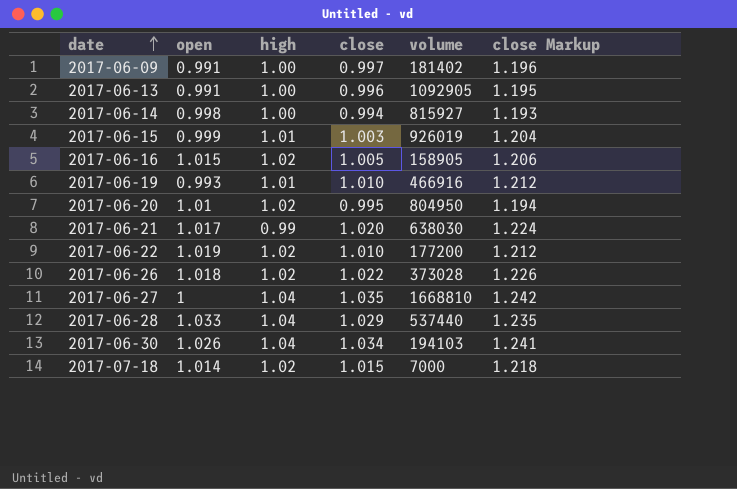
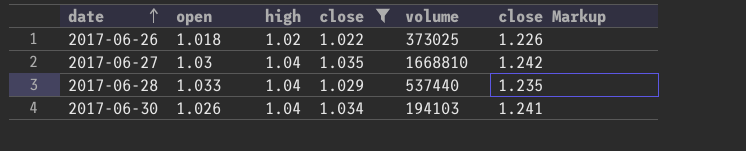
filter: none -> close >= 1.022
2017-06-26 | volume: 373028 -> 373025
2017-06-27 | open: 1 -> 1.03

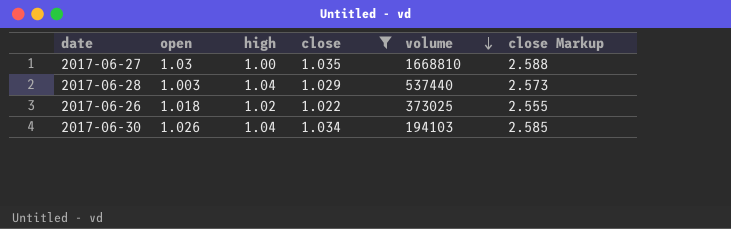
row order: date ascending -> volume descending
column close Markup | formula: [close] * 1.2 -> [close] * 2.5
2017-06-27 | high: 1.04 -> 1.00
2017-06-28 | open: 1.033 -> 1.003

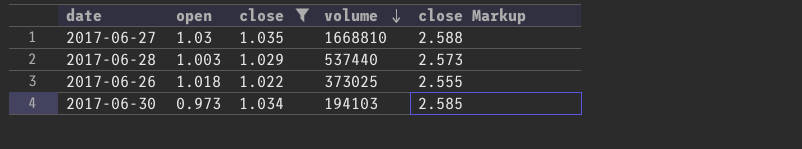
column high | position: 3 -> none
2017-06-30 | open: 1.026 -> 0.973

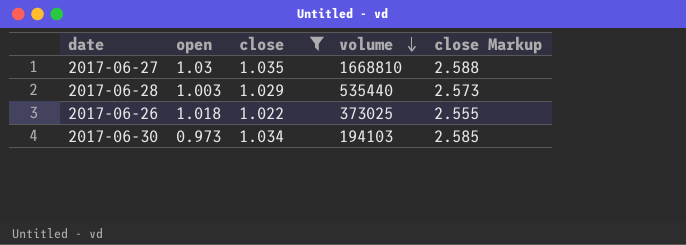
2017-06-28 | volume: 537440 -> 535440

